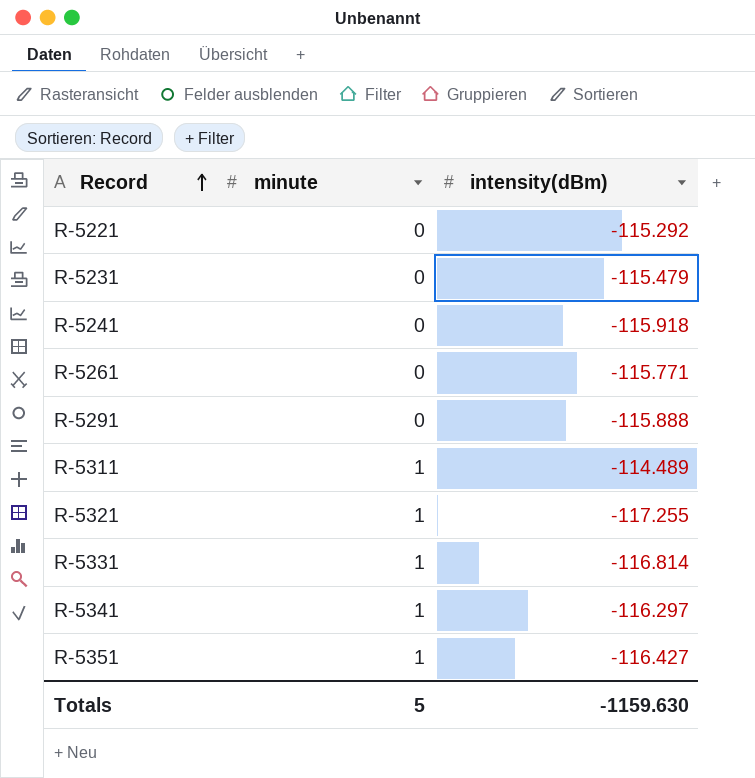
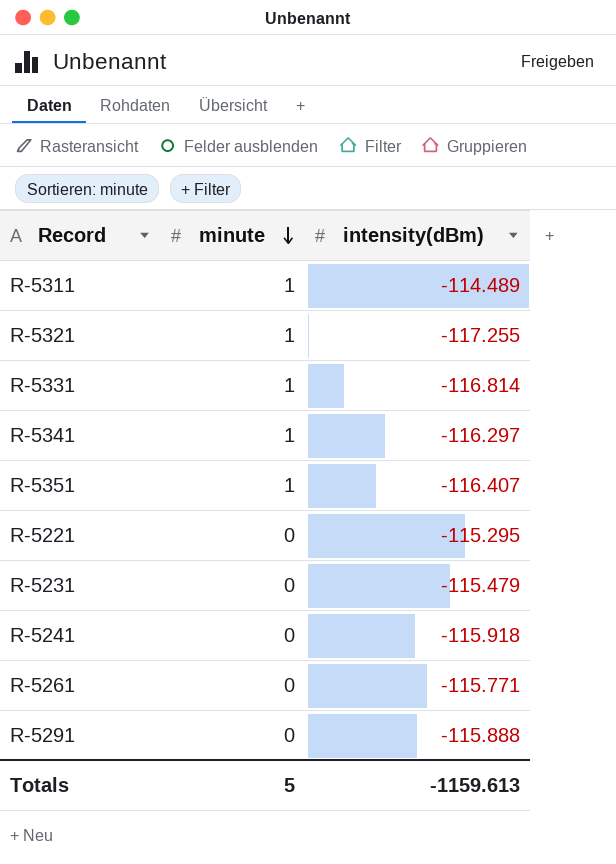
row order: Record ascending -> minute descending
R-5351 | intensity(dBm): -116.427 -> -116.407
R-5221 | intensity(dBm): -115.292 -> -115.295
Totals | intensity(dBm): -1159.630 -> -1159.613

